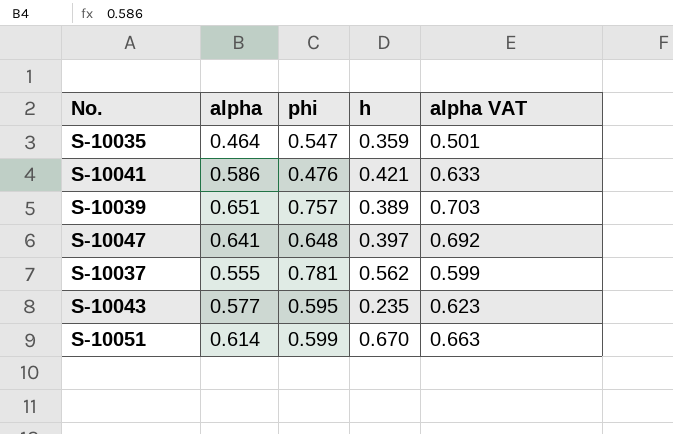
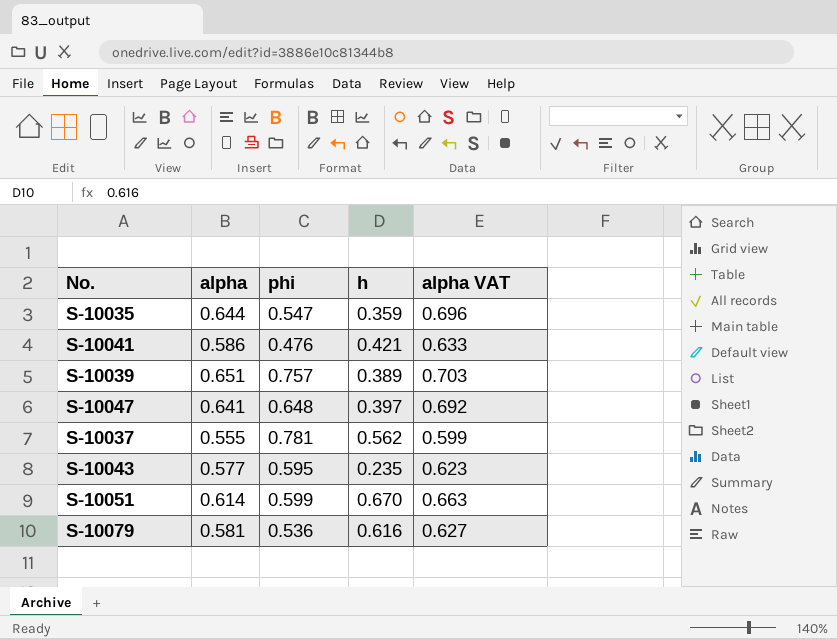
S-10035 | alpha: 0.464 -> 0.644
S-10035 | alpha VAT: 0.501 -> 0.696
row S-10079: none -> 0.581 | 0.536 | 0.616 | 0.627

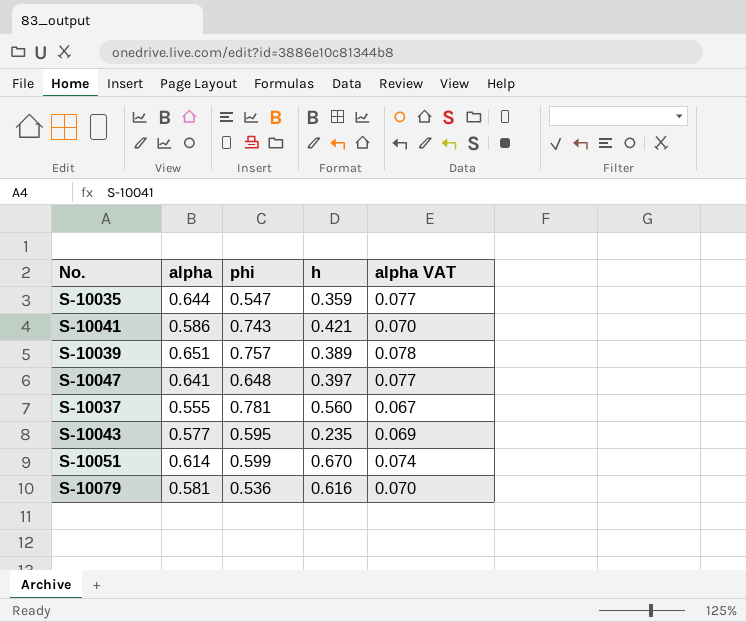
column alpha VAT | formula: [alpha] * 1.08 -> [alpha] * 0.12
S-10041 | phi: 0.476 -> 0.743
S-10037 | h: 0.562 -> 0.560

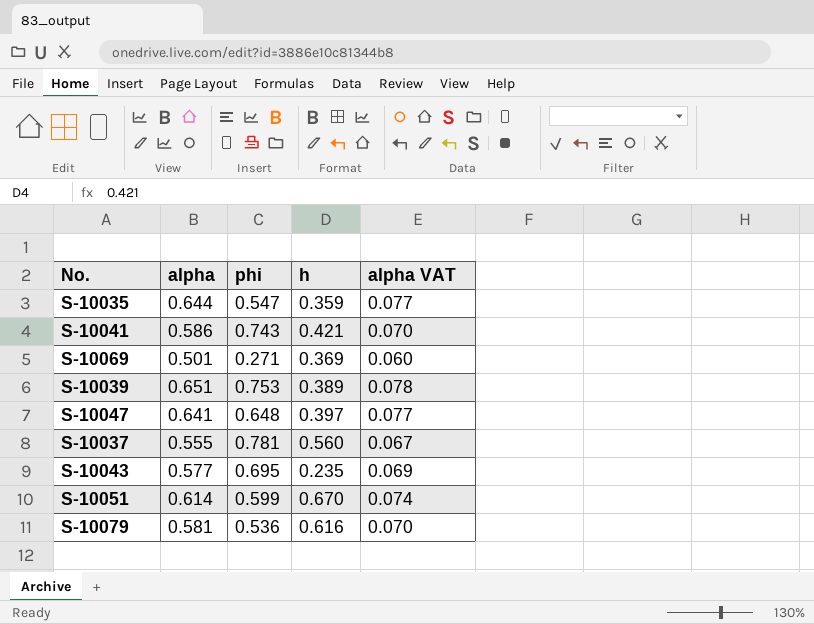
row S-10069: none -> 0.501 | 0.271 | 0.369 | 0.060
S-10039 | phi: 0.757 -> 0.753
S-10043 | phi: 0.595 -> 0.695

